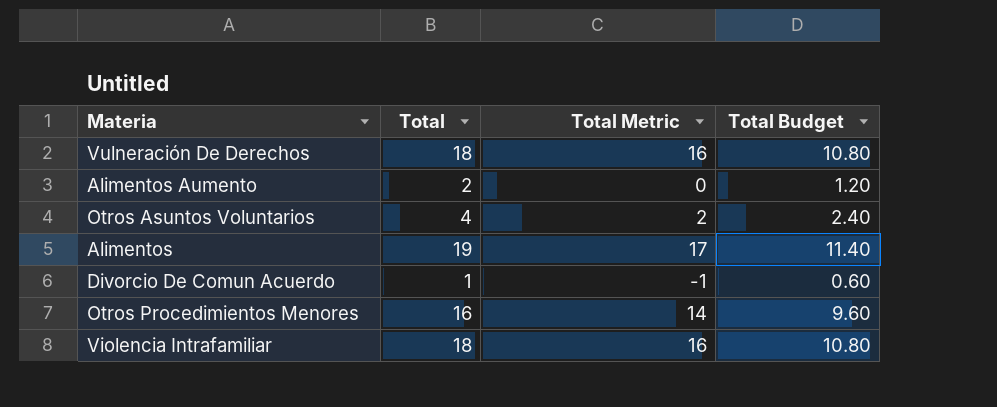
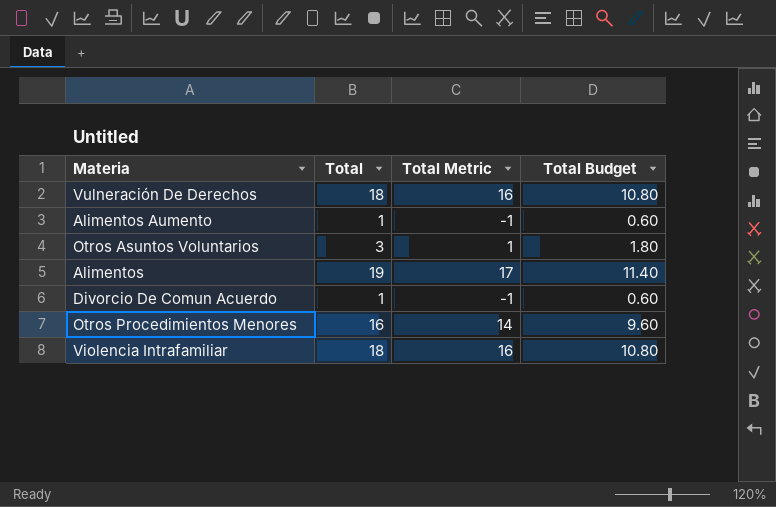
Alimentos Aumento | Total: 2 -> 1
Alimentos Aumento | Total Metric: 0 -> -1
Alimentos Aumento | Total Budget: 1.20 -> 0.60
Otros Asuntos Voluntarios | Total: 4 -> 3
Otros Asuntos Voluntarios | Total Metric: 2 -> 1
Otros Asuntos Voluntarios | Total Budget: 2.40 -> 1.80

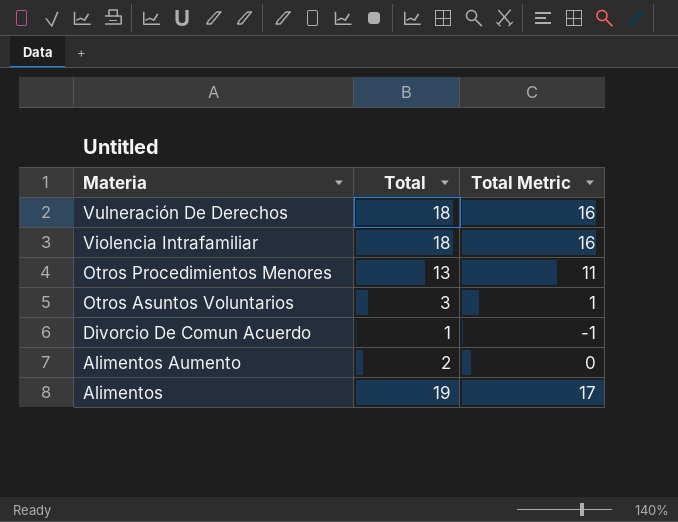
row order: none -> Materia descending
column Total Budget | formula: [Total] * 0.6 -> none
Otros Procedimientos Menores | Total: 16 -> 13
Otros Procedimientos Menores | Total Metric: 14 -> 11
Alimentos Aumento | Total: 1 -> 2
Alimentos Aumento | Total Metric: -1 -> 0

